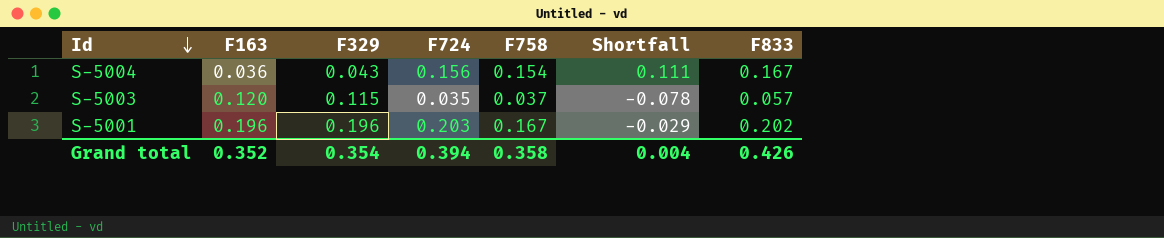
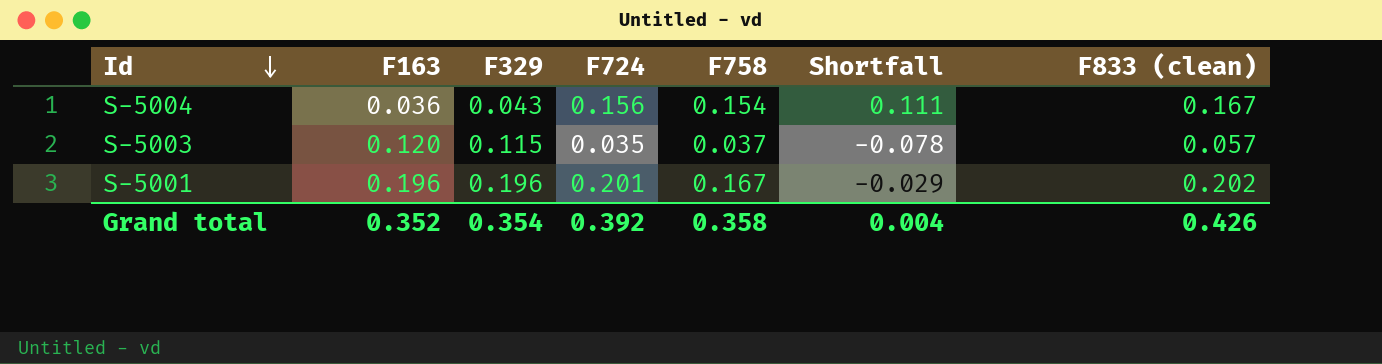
column name: F833 -> F833 (clean)
S-5001 | F724: 0.203 -> 0.201
Grand total | F724: 0.394 -> 0.392

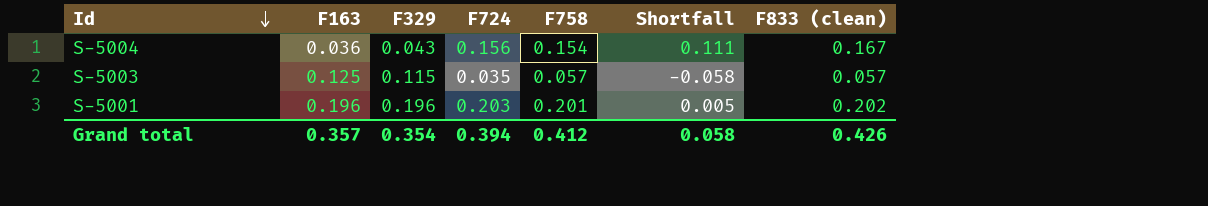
S-5003 | F163: 0.120 -> 0.125
S-5003 | F758: 0.037 -> 0.057
S-5003 | Shortfall: -0.078 -> -0.058
S-5001 | F724: 0.201 -> 0.203
S-5001 | F758: 0.167 -> 0.201
S-5001 | Shortfall: -0.029 -> 0.005
Grand total | F163: 0.352 -> 0.357
Grand total | F724: 0.392 -> 0.394
Grand total | F758: 0.358 -> 0.412
Grand total | Shortfall: 0.004 -> 0.058

